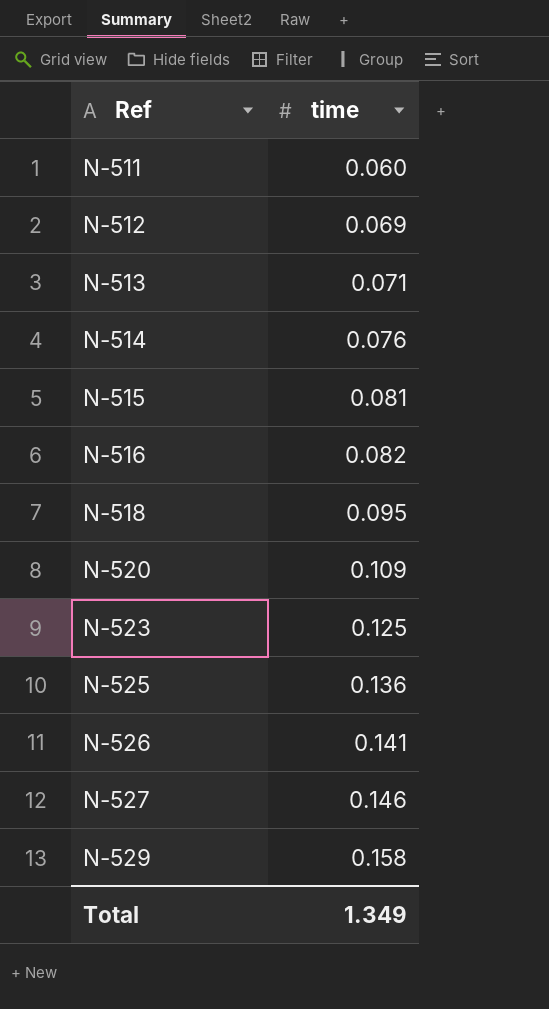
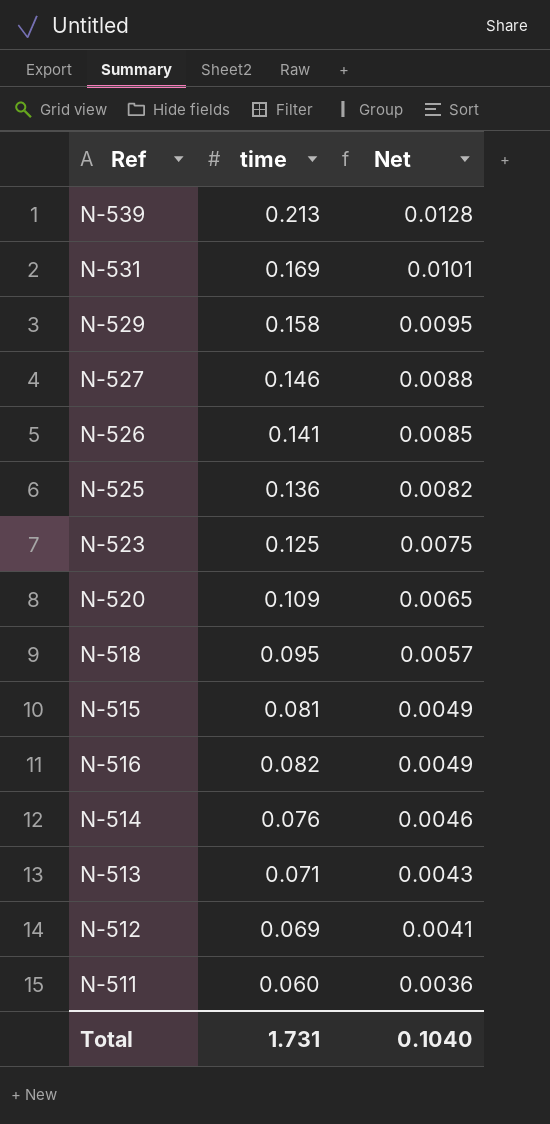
row order: Ref ascending -> Net descending
column Net | formula: none -> [time] * 0.06
row N-539: none -> 0.213 | 0.0128
row N-531: none -> 0.169 | 0.0101
Total | time: 1.349 -> 1.731

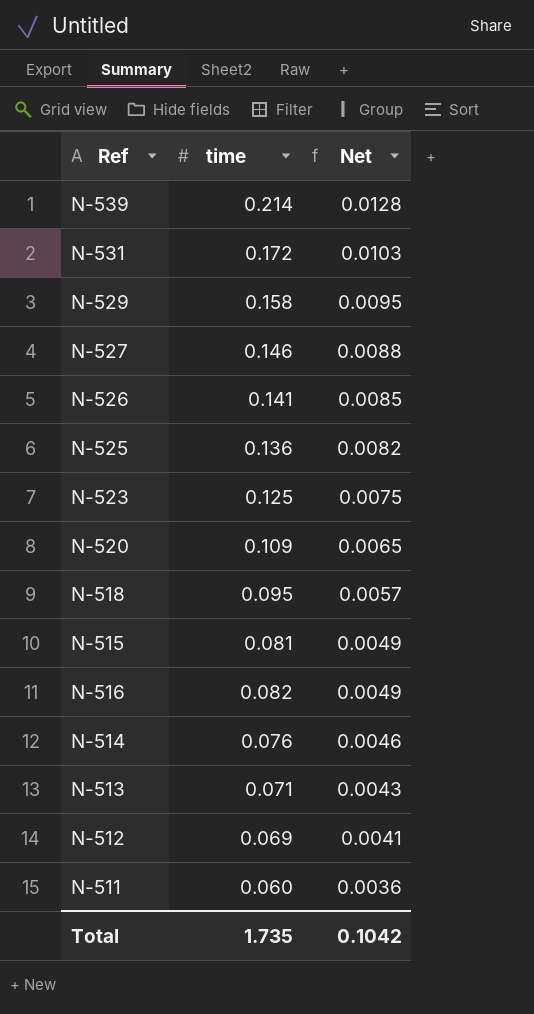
N-539 | time: 0.213 -> 0.214
N-531 | time: 0.169 -> 0.172
N-531 | Net: 0.0101 -> 0.0103
Total | time: 1.731 -> 1.735
Total | Net: 0.1040 -> 0.1042

